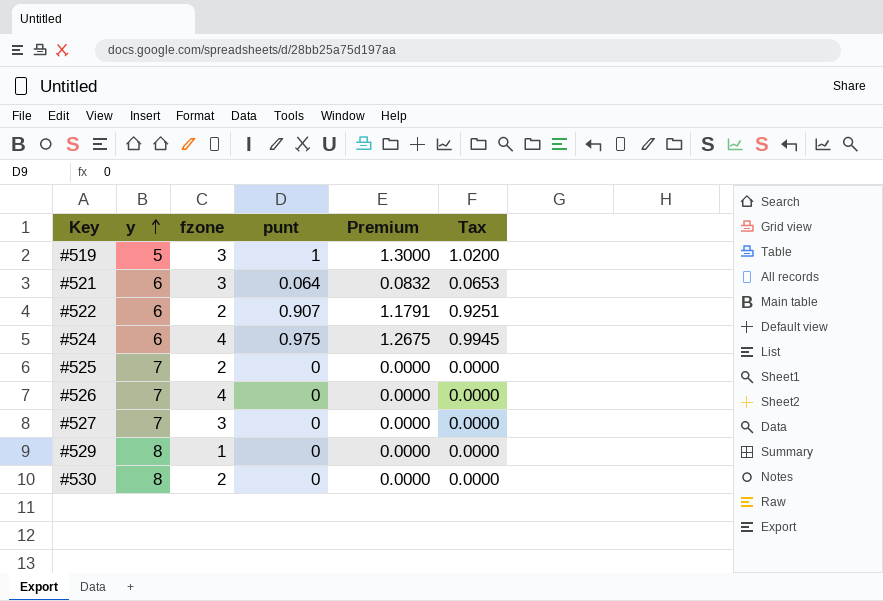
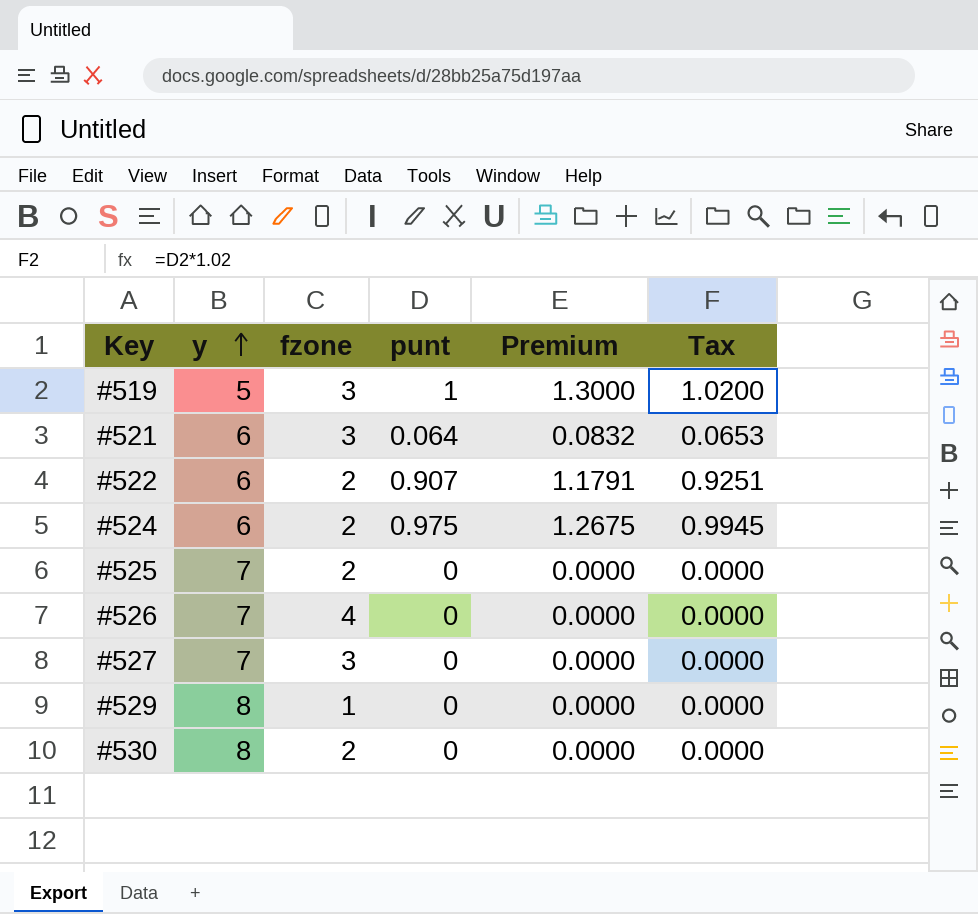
#524 | fzone: 4 -> 2

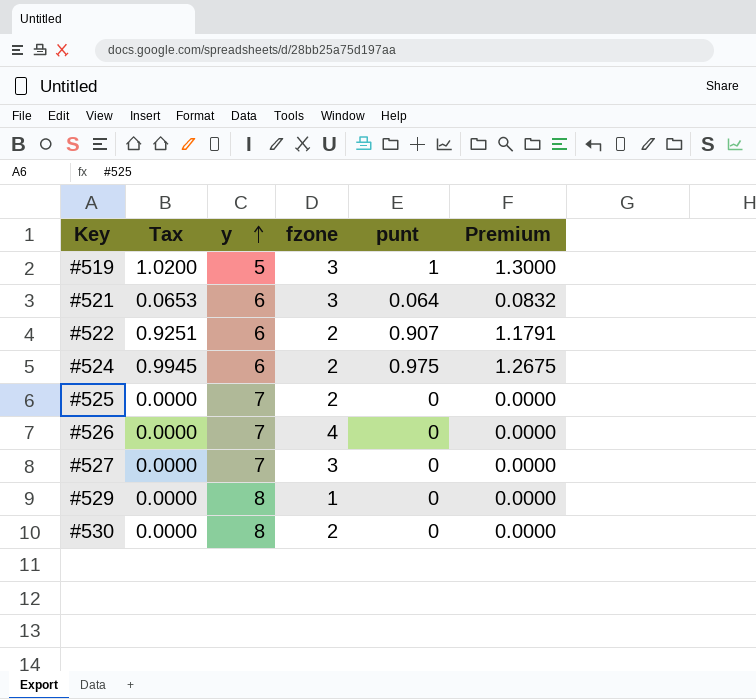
column Tax | position: 6 -> 2

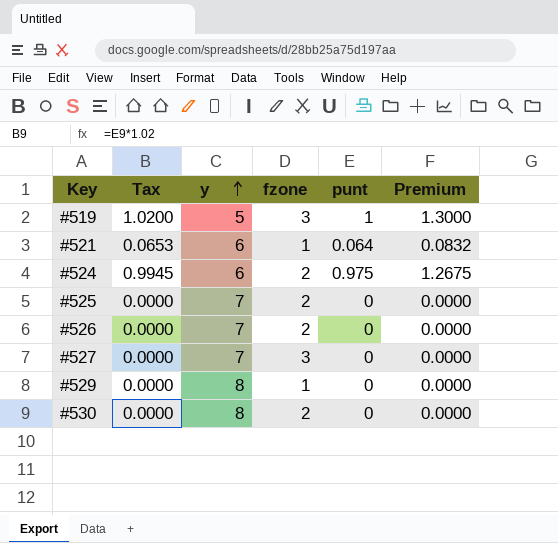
row #522: 0.9251 | 6 | 2 | 0.907 | 1.1791 -> none
#521 | fzone: 3 -> 1
#526 | fzone: 4 -> 2

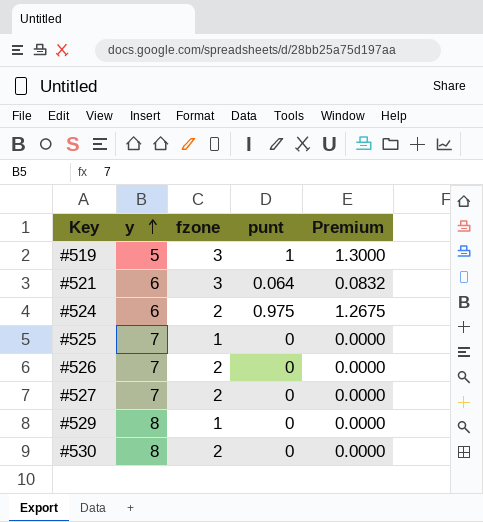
column Tax | formula: [punt] * 1.02 -> none
#521 | fzone: 1 -> 3
#525 | fzone: 2 -> 1
#527 | fzone: 3 -> 2

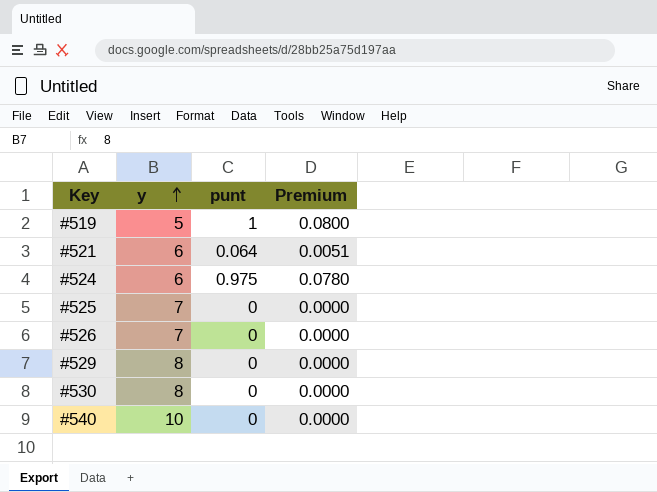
column fzone | position: 3 -> none
column Premium | formula: [punt] * 1.3 -> [punt] * 0.08
row #527: 7 | 2 | 0 | 0.0000 -> none
row #540: none -> 10 | 0 | 0.0000

